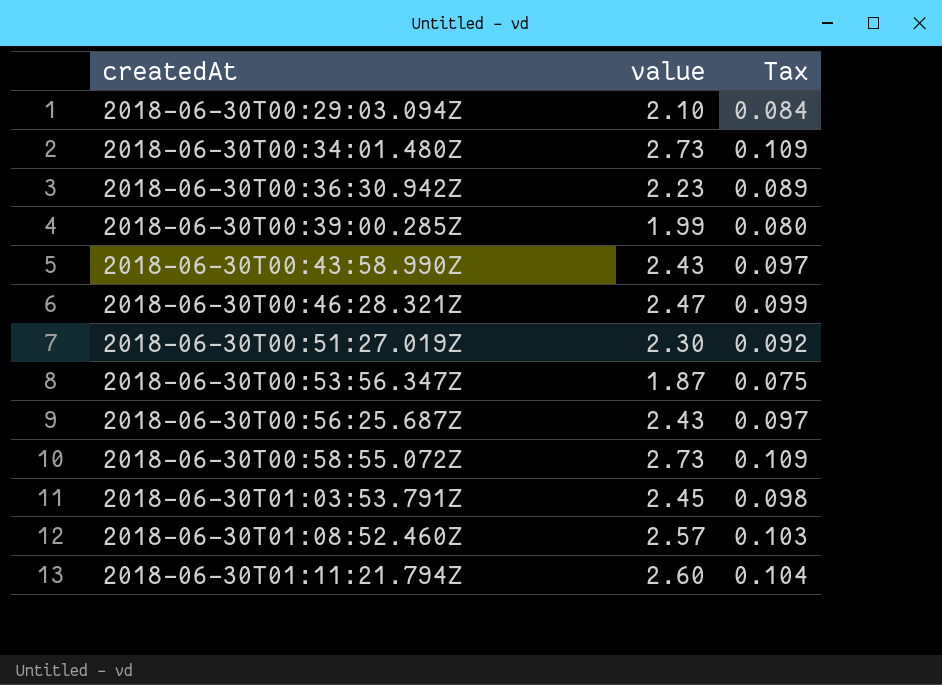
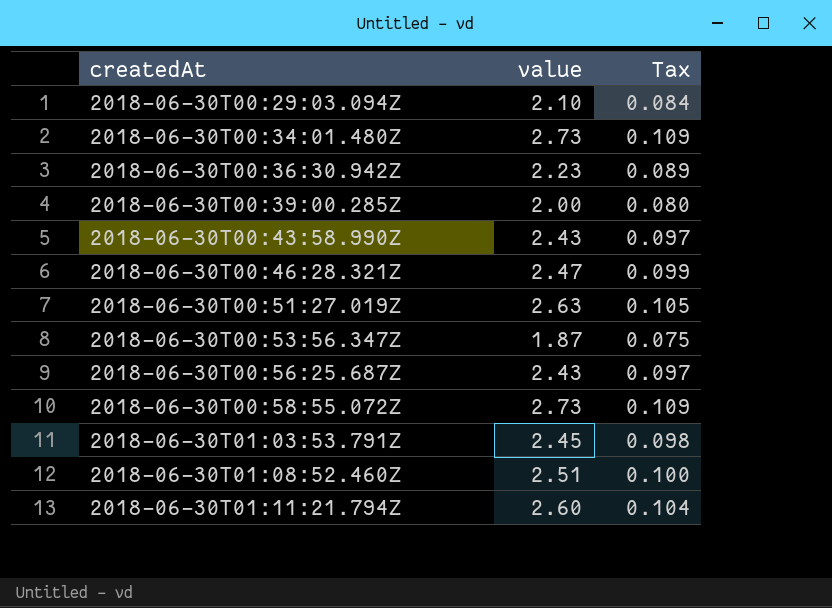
2018-06-30T00:39:00.285Z | value: 1.99 -> 2.00
2018-06-30T00:51:27.019Z | value: 2.30 -> 2.63
2018-06-30T00:51:27.019Z | Tax: 0.092 -> 0.105
2018-06-30T01:08:52.460Z | value: 2.57 -> 2.51
2018-06-30T01:08:52.460Z | Tax: 0.103 -> 0.100

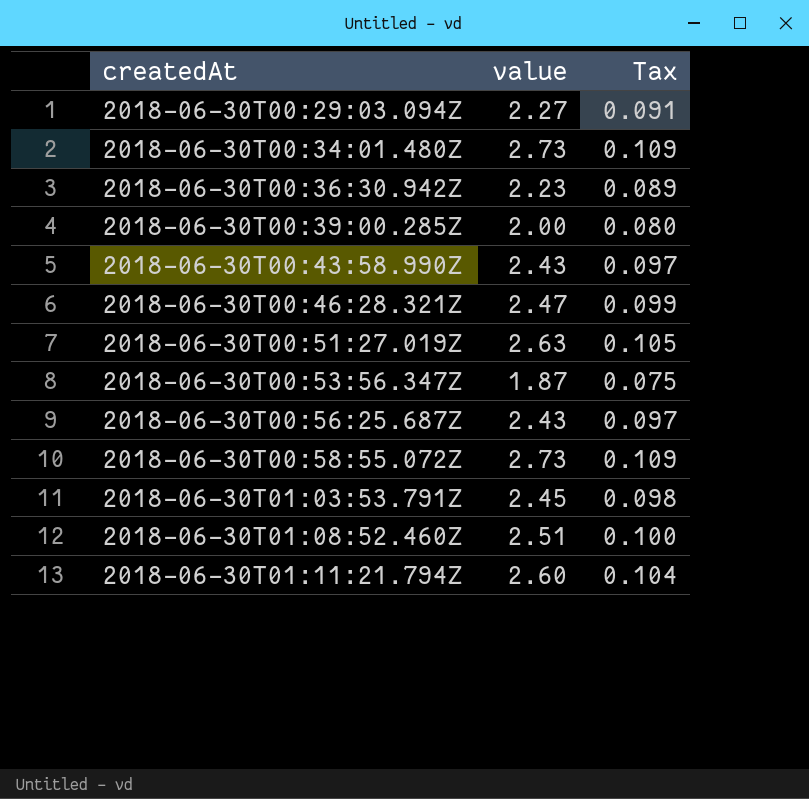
2018-06-30T00:29:03.094Z | value: 2.10 -> 2.27
2018-06-30T00:29:03.094Z | Tax: 0.084 -> 0.091

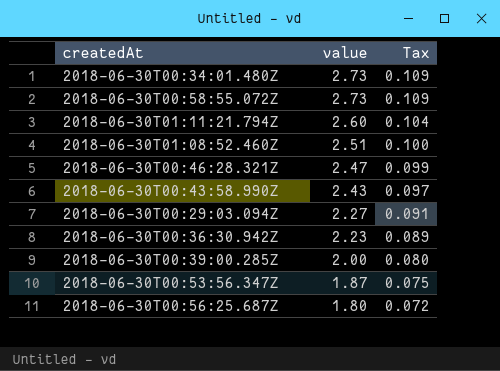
row order: createdAt ascending -> value descending
row 2018-06-30T00:51:27.019Z: 2.63 | 0.105 -> none
row 2018-06-30T01:03:53.791Z: 2.45 | 0.098 -> none
2018-06-30T00:56:25.687Z | value: 2.43 -> 1.80
2018-06-30T00:56:25.687Z | Tax: 0.097 -> 0.072

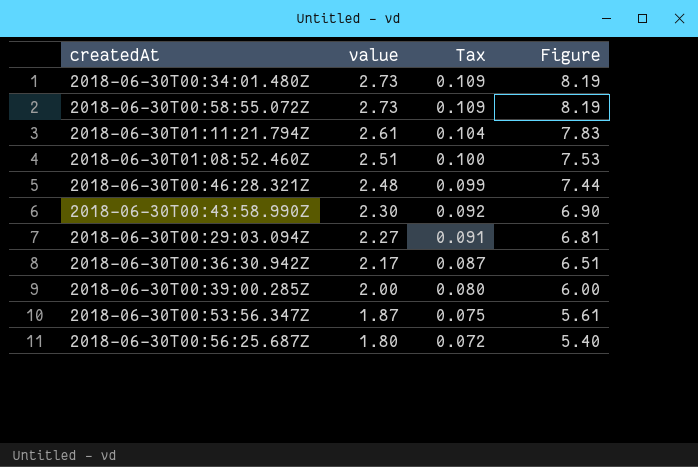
column Figure | formula: none -> [value] * 3
2018-06-30T01:11:21.794Z | value: 2.60 -> 2.61
2018-06-30T00:46:28.321Z | value: 2.47 -> 2.48
2018-06-30T00:43:58.990Z | value: 2.43 -> 2.30
2018-06-30T00:43:58.990Z | Tax: 0.097 -> 0.092
2018-06-30T00:36:30.942Z | value: 2.23 -> 2.17
2018-06-30T00:36:30.942Z | Tax: 0.089 -> 0.087

